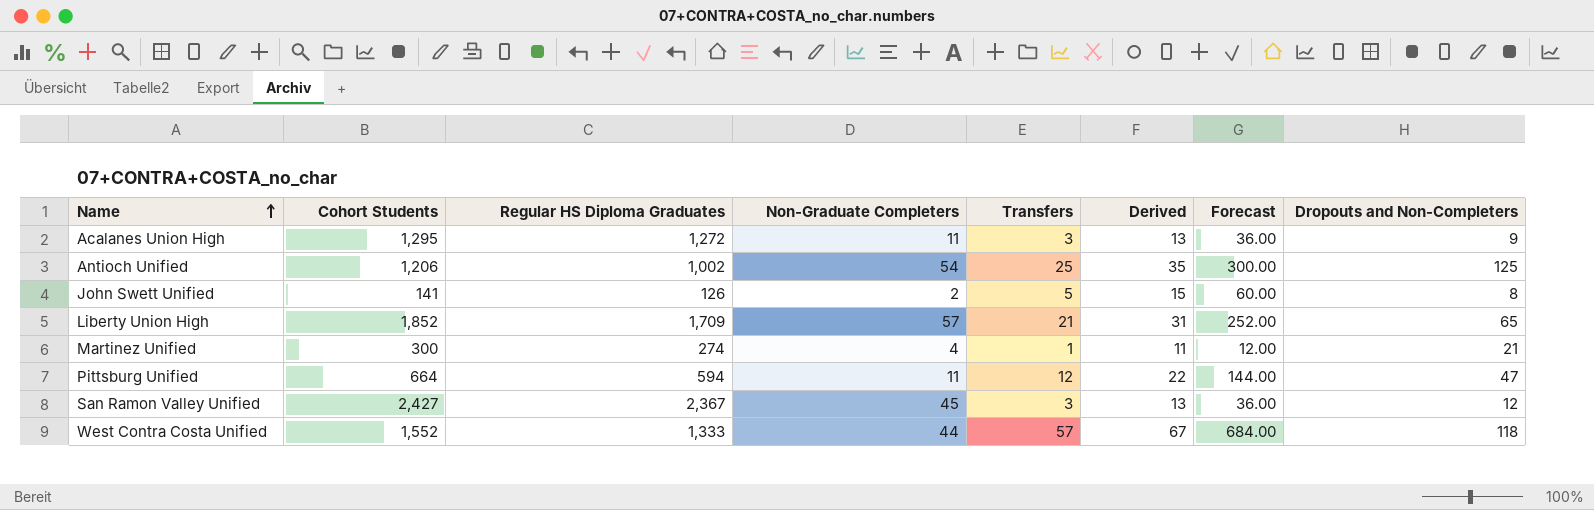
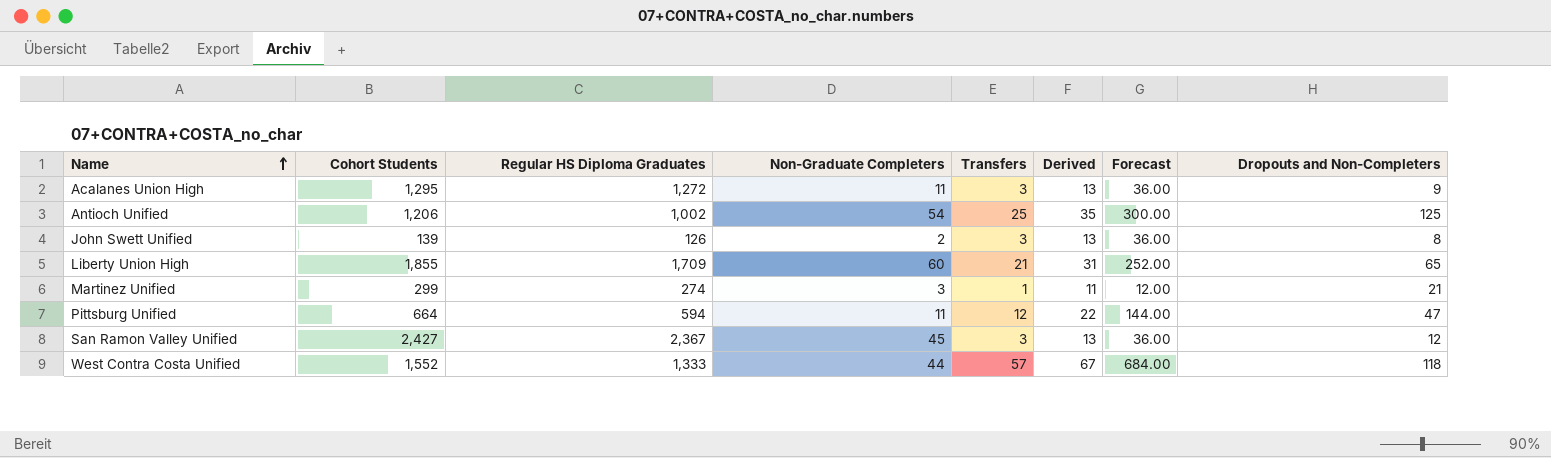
John Swett Unified | Cohort Students: 141 -> 139
John Swett Unified | Transfers: 5 -> 3
John Swett Unified | Derived: 15 -> 13
John Swett Unified | Forecast: 60.00 -> 36.00
Liberty Union High | Cohort Students: 1,852 -> 1,855
Liberty Union High | Non-Graduate Completers: 57 -> 60
Martinez Unified | Cohort Students: 300 -> 299
Martinez Unified | Non-Graduate Completers: 4 -> 3

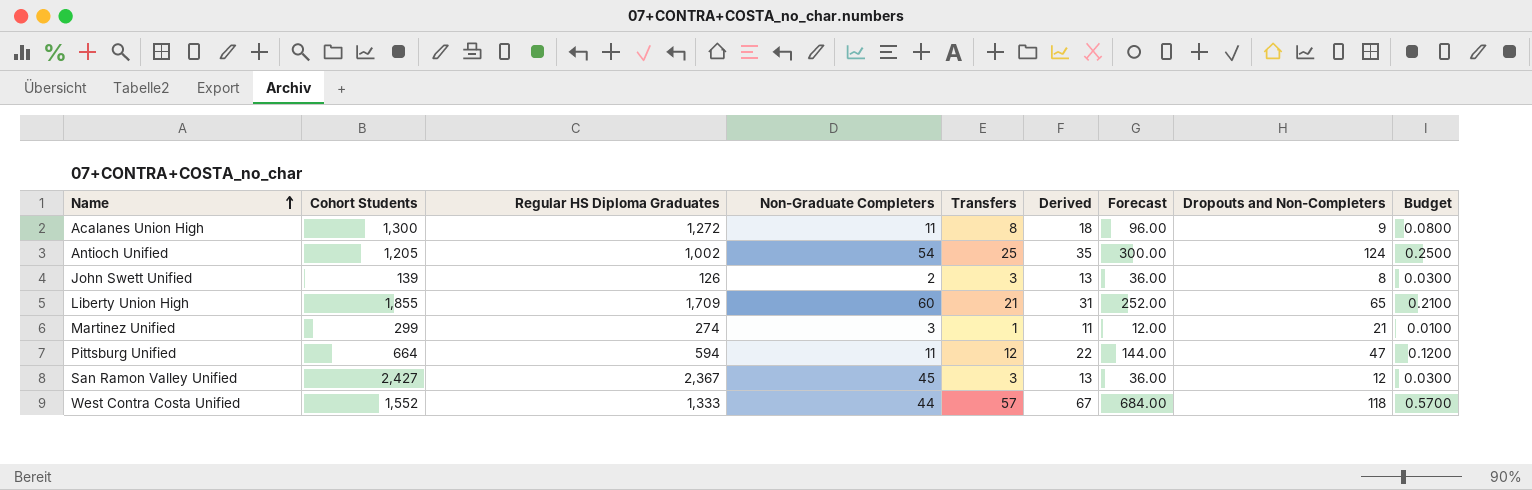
column Budget | formula: none -> [Transfers] * 0.01
Acalanes Union High | Cohort Students: 1,295 -> 1,300
Acalanes Union High | Transfers: 3 -> 8
Acalanes Union High | Derived: 13 -> 18
Acalanes Union High | Forecast: 36.00 -> 96.00
Antioch Unified | Cohort Students: 1,206 -> 1,205
Antioch Unified | Dropouts and Non-Completers: 125 -> 124

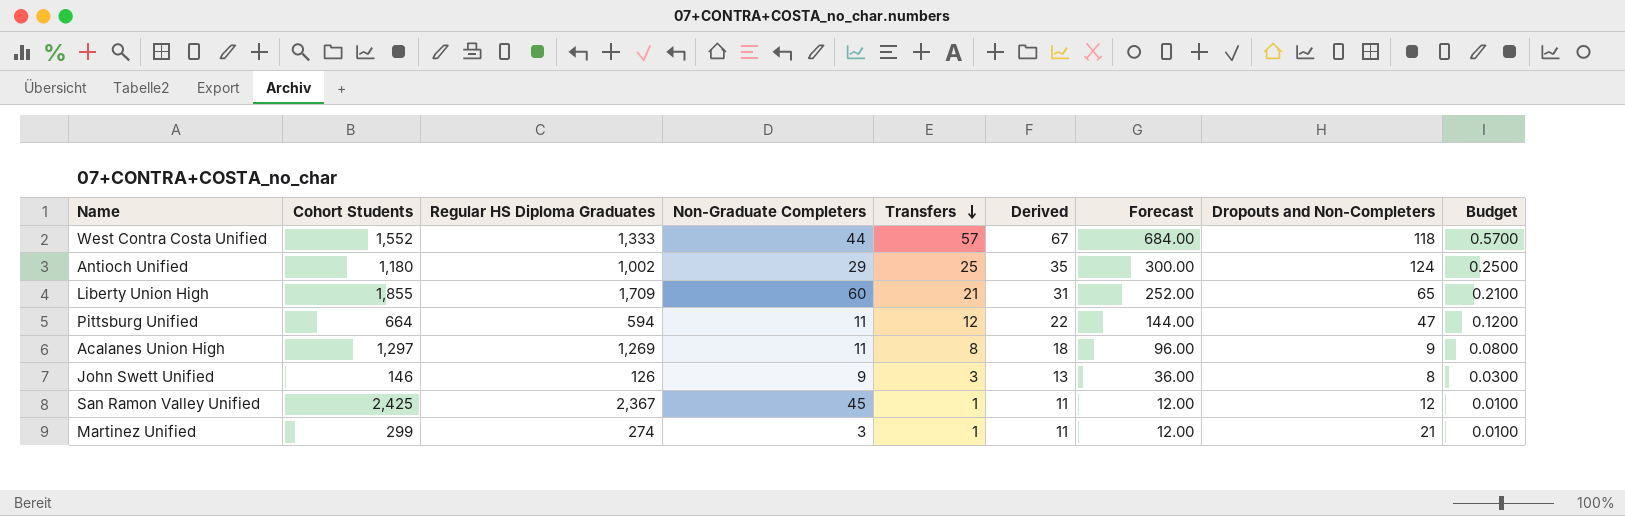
row order: Name ascending -> Transfers descending
Antioch Unified | Cohort Students: 1,205 -> 1,180
Antioch Unified | Non-Graduate Completers: 54 -> 29
Acalanes Union High | Cohort Students: 1,300 -> 1,297
Acalanes Union High | Regular HS Diploma Graduates: 1,272 -> 1,269
John Swett Unified | Cohort Students: 139 -> 146
John Swett Unified | Non-Graduate Completers: 2 -> 9
San Ramon Valley Unified | Cohort Students: 2,427 -> 2,425
San Ramon Valley Unified | Transfers: 3 -> 1
San Ramon Valley Unified | Derived: 13 -> 11
San Ramon Valley Unified | Forecast: 36.00 -> 12.00
San Ramon Valley Unified | Budget: 0.0300 -> 0.0100

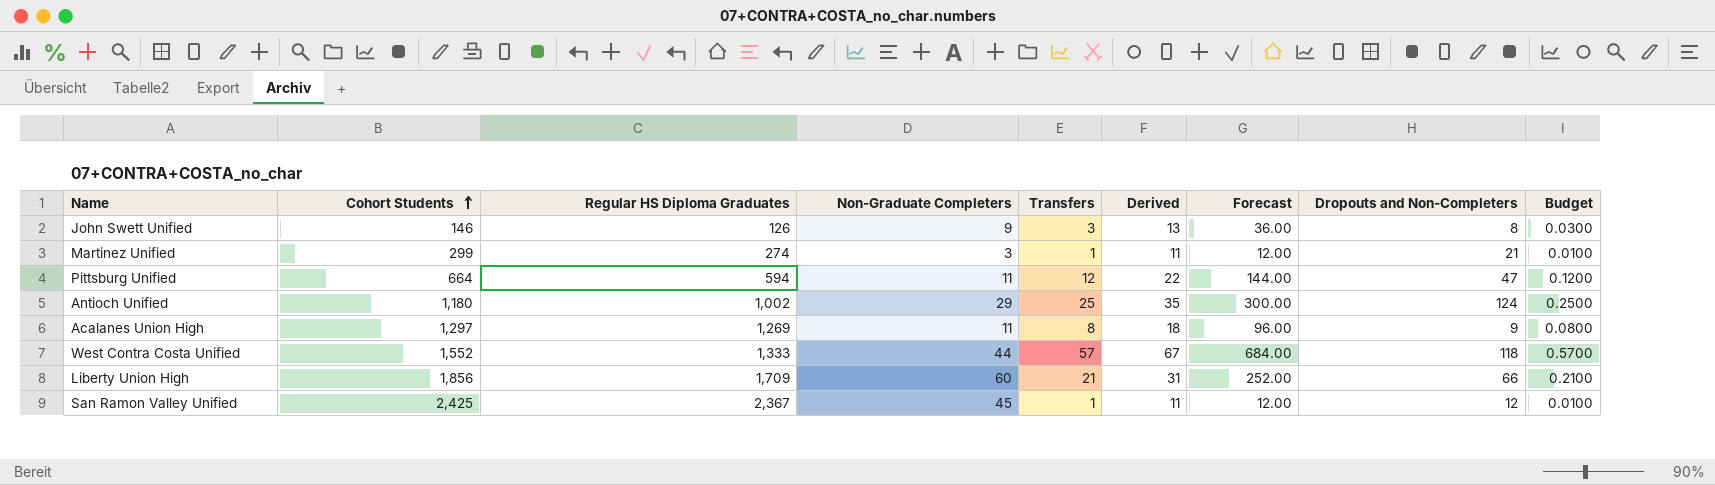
row order: Transfers descending -> Cohort Students ascending
Liberty Union High | Cohort Students: 1,855 -> 1,856
Liberty Union High | Dropouts and Non-Completers: 65 -> 66

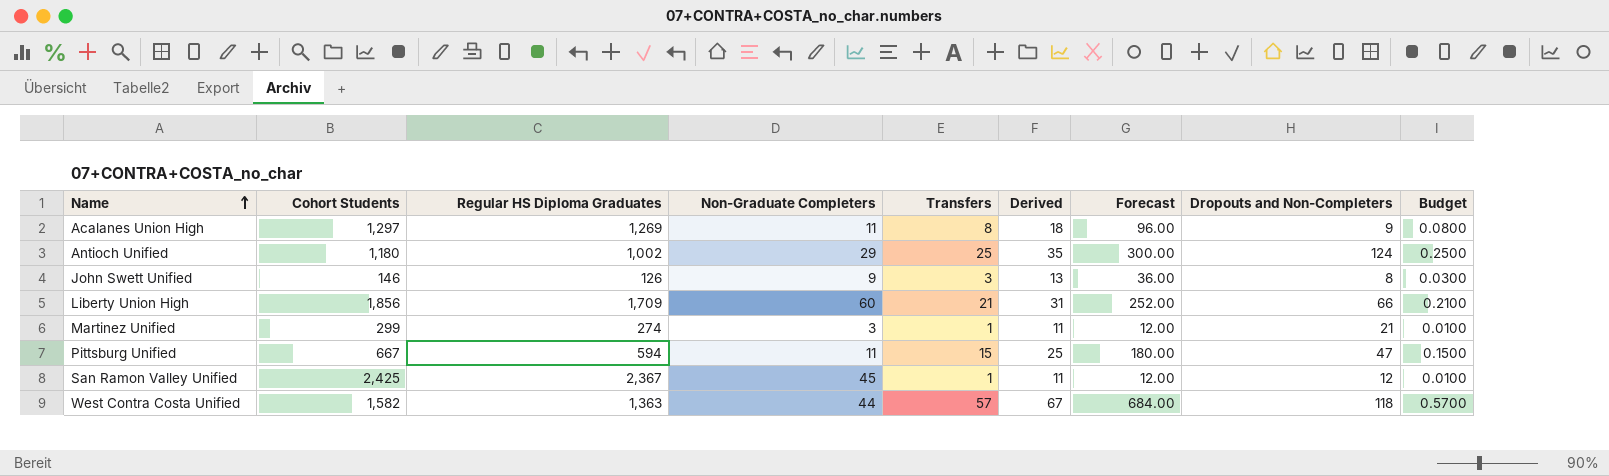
row order: Cohort Students ascending -> Name ascending
Pittsburg Unified | Cohort Students: 664 -> 667
Pittsburg Unified | Transfers: 12 -> 15
Pittsburg Unified | Derived: 22 -> 25
Pittsburg Unified | Forecast: 144.00 -> 180.00
Pittsburg Unified | Budget: 0.1200 -> 0.1500
West Contra Costa Unified | Cohort Students: 1,552 -> 1,582
West Contra Costa Unified | Regular HS Diploma Graduates: 1,333 -> 1,363

